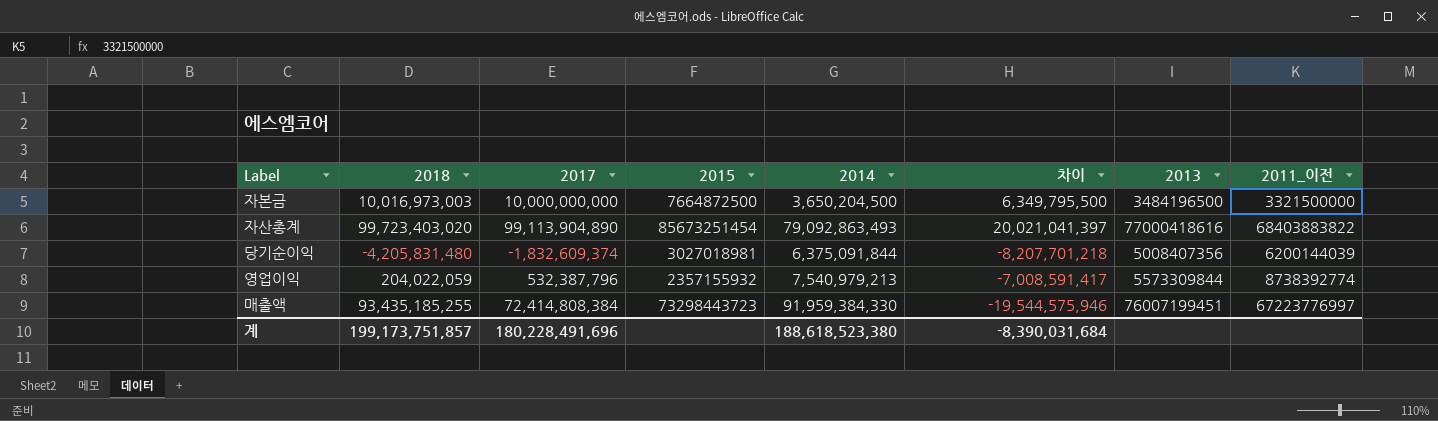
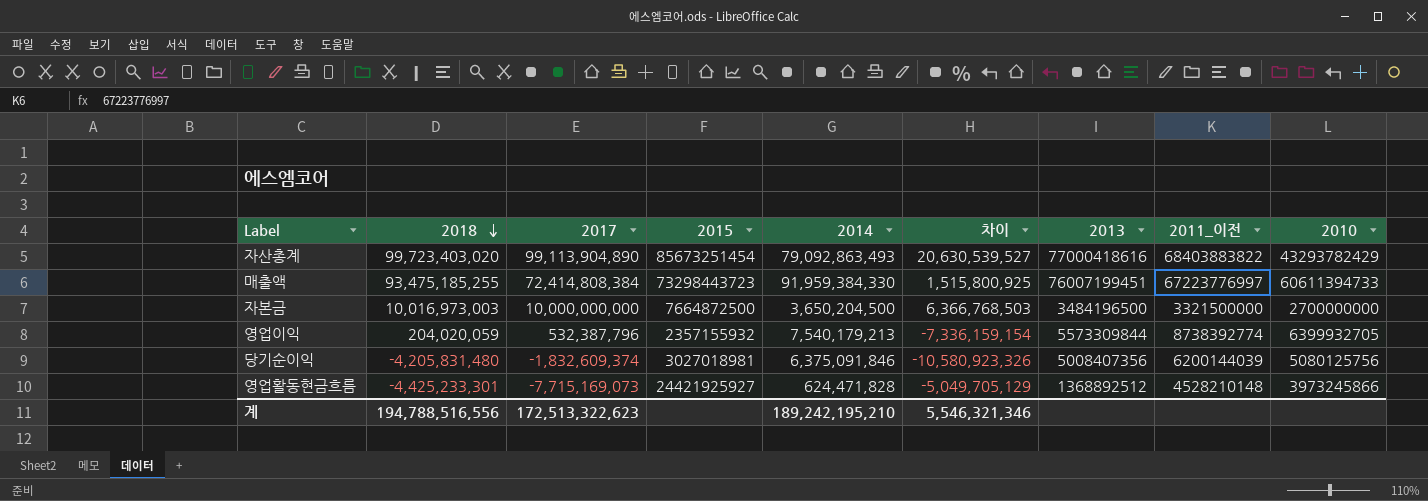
row order: none -> 2018 descending
column 차이 | formula: [2017] - [2014] -> [2018] - [2014]
column 2010 | position: none -> 9
매출액 | 2018: 93,435,185,255 -> 93,475,185,255
영업이익 | 2018: 204,022,059 -> 204,020,059
영업이익 | 2014: 7,540,979,213 -> 7,540,179,213
당기순이익 | 2014: 6,375,091,844 -> 6,375,091,846
row 영업활동현금흐름: none -> -4,425,233,301 | -7,715,169,073 | 24421925927 | 624,471,828 | -5,049,705,129 | 1368892512 | 4528210148 | 3973245866
계 | 2018: 199,173,751,857 -> 194,788,516,556
계 | 2017: 180,228,491,696 -> 172,513,322,623
계 | 2014: 188,618,523,380 -> 189,242,195,210
계 | 차이: -8,390,031,684 -> 5,546,321,346

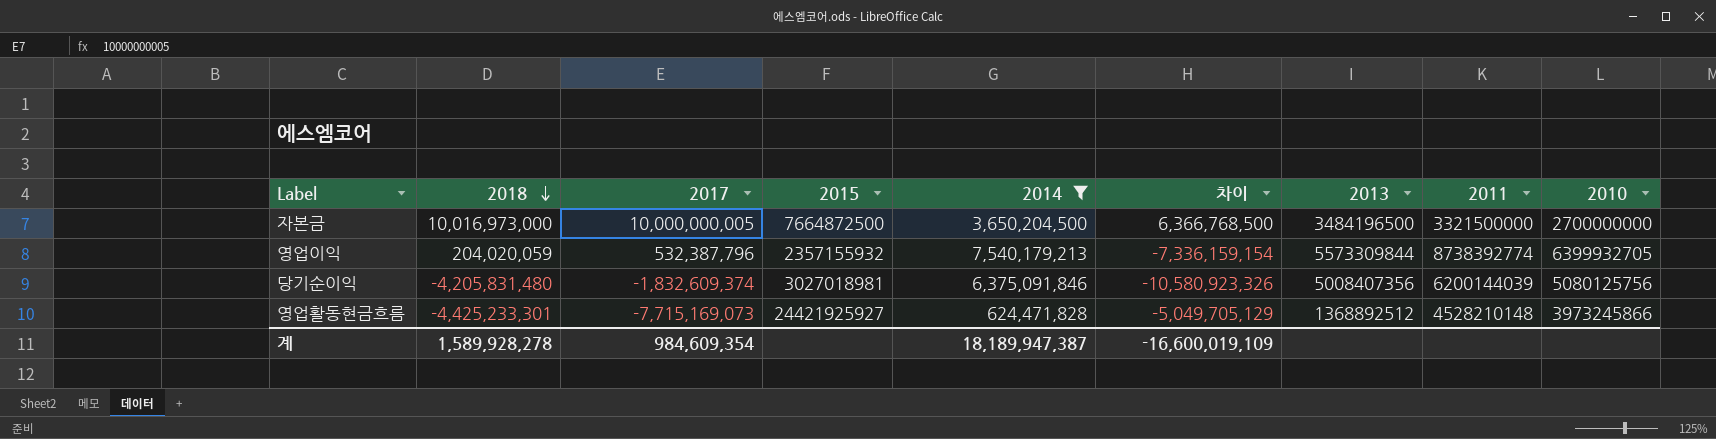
filter: none -> 2014 <= 7,540,179,213
column name: 2011_이전 -> 2011
자본금 | 2018: 10,016,973,003 -> 10,016,973,000
자본금 | 2017: 10,000,000,000 -> 10,000,000,005
자본금 | 차이: 6,366,768,503 -> 6,366,768,500
계 | 2018: 194,788,516,556 -> 1,589,928,278
계 | 2017: 172,513,322,623 -> 984,609,354
계 | 2014: 189,242,195,210 -> 18,189,947,387
계 | 차이: 5,546,321,346 -> -16,600,019,109

